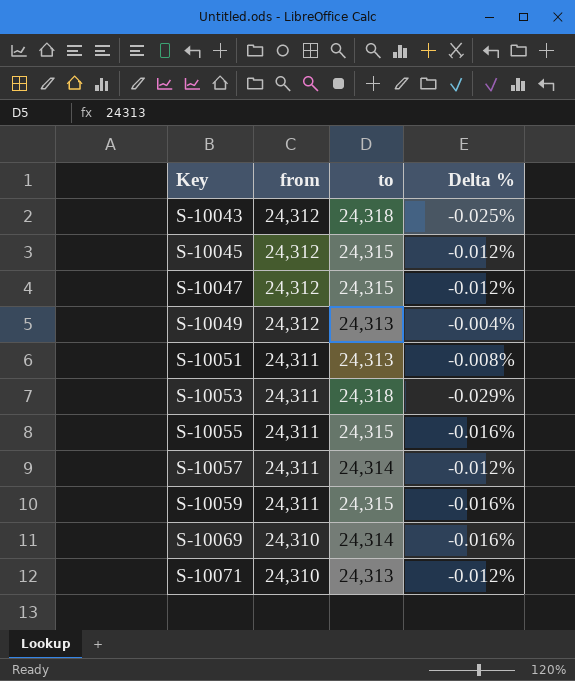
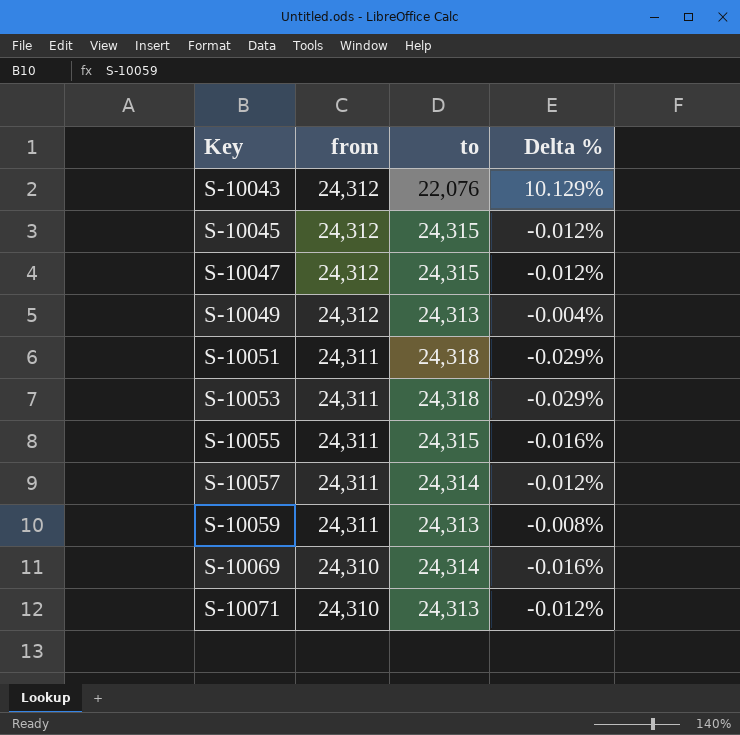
S-10043 | to: 24,318 -> 22,076
S-10043 | Delta %: -0.025% -> 10.129%
S-10051 | to: 24,313 -> 24,318
S-10051 | Delta %: -0.008% -> -0.029%
S-10059 | to: 24,315 -> 24,313
S-10059 | Delta %: -0.016% -> -0.008%

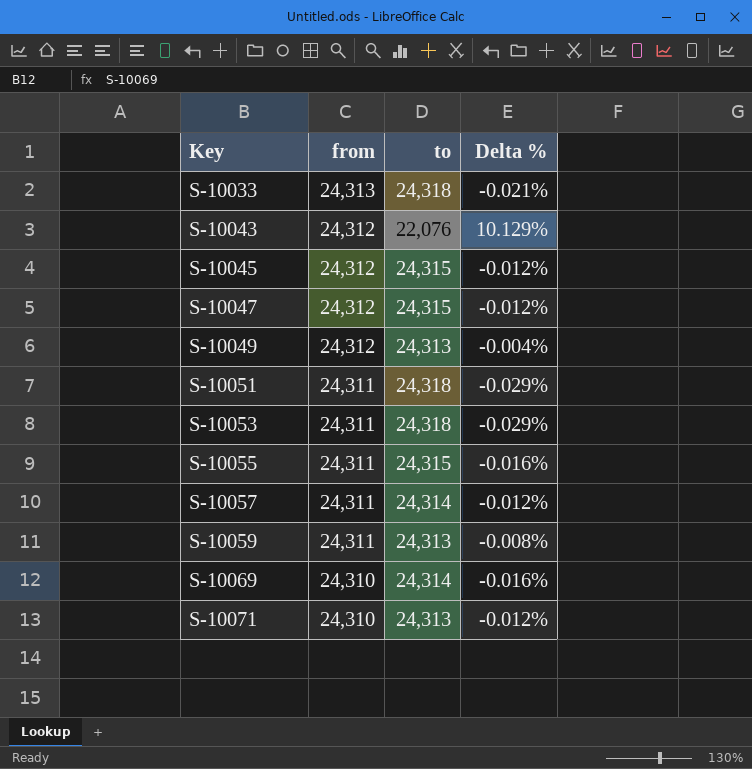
row S-10033: none -> 24,313 | 24,318 | -0.021%

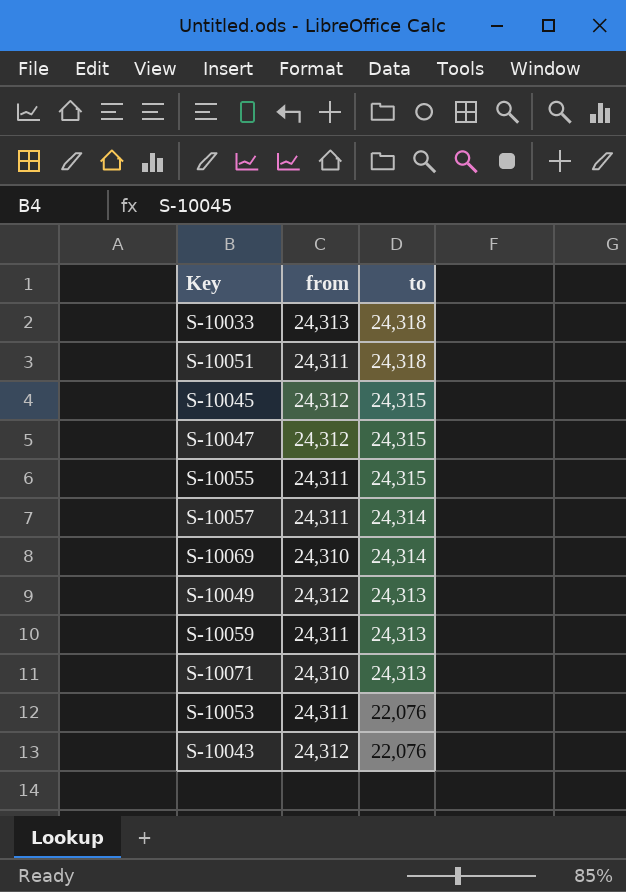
row order: Key ascending -> to descending
column Delta % | formula: ([from] - [to]) / [to] -> none
S-10053 | to: 24,318 -> 22,076

